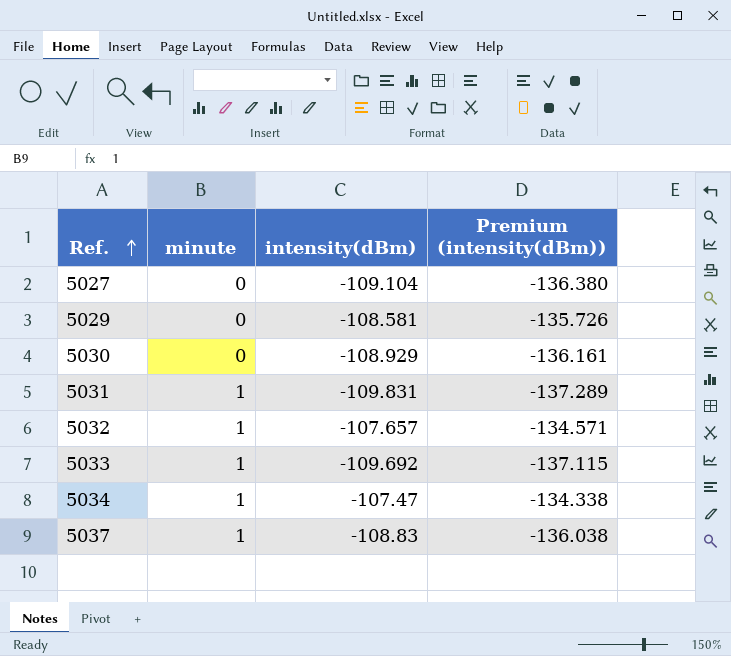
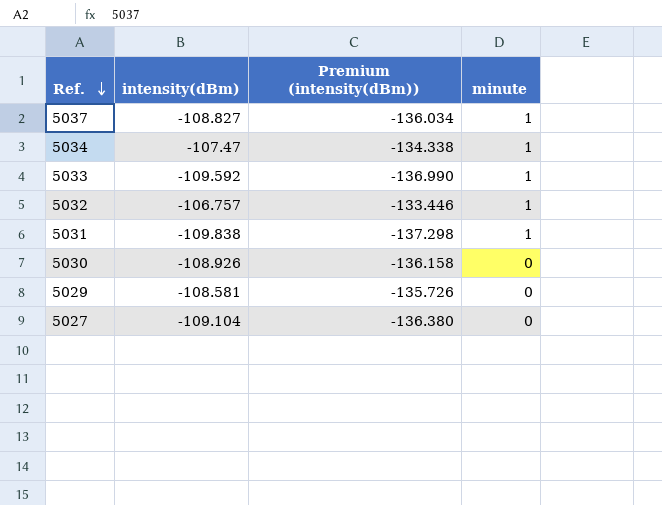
row order: Ref. ascending -> Ref. descending
column minute | position: 2 -> 4
5037 | intensity(dBm): -108.83 -> -108.827
5037 | Premium (intensity(dBm)): -136.038 -> -136.034
5033 | intensity(dBm): -109.692 -> -109.592
5033 | Premium (intensity(dBm)): -137.115 -> -136.990
5032 | intensity(dBm): -107.657 -> -106.757
5032 | Premium (intensity(dBm)): -134.571 -> -133.446
5031 | intensity(dBm): -109.831 -> -109.838
5031 | Premium (intensity(dBm)): -137.289 -> -137.298
5030 | intensity(dBm): -108.929 -> -108.926
5030 | Premium (intensity(dBm)): -136.161 -> -136.158

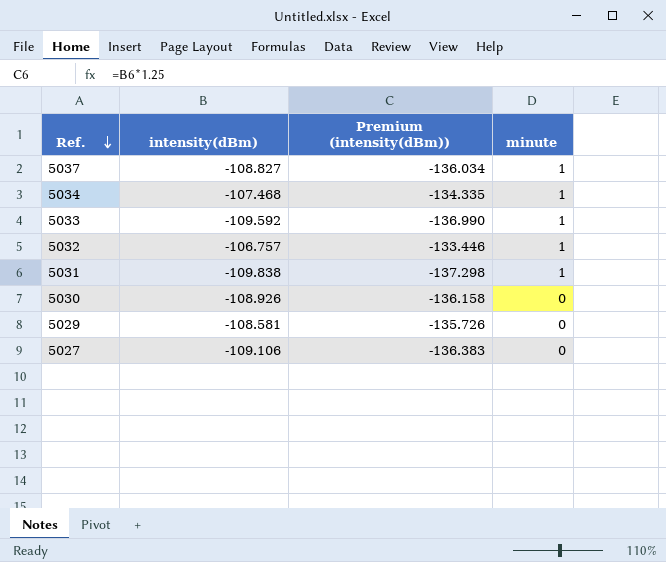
5034 | intensity(dBm): -107.47 -> -107.468
5034 | Premium (intensity(dBm)): -134.338 -> -134.335
5027 | intensity(dBm): -109.104 -> -109.106
5027 | Premium (intensity(dBm)): -136.380 -> -136.383

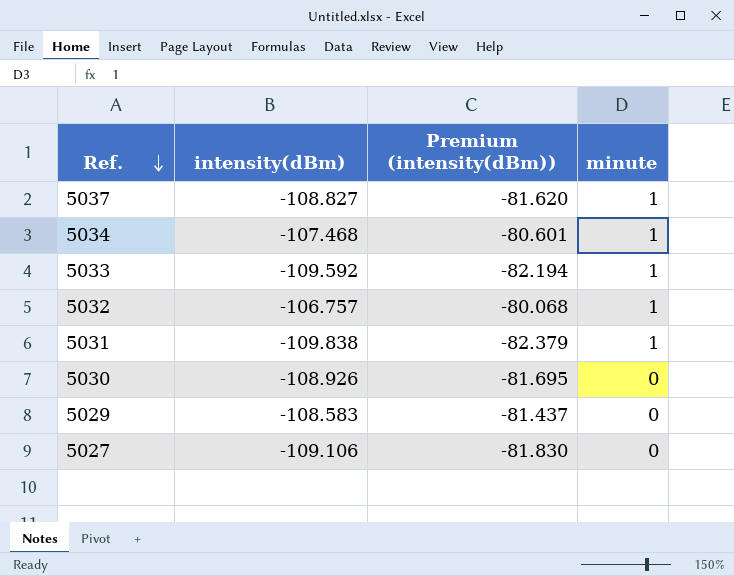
column Premium (intensity(dBm)) | formula: [intensity(dBm)] * 1.25 -> [intensity(dBm)] * 0.75
5029 | intensity(dBm): -108.581 -> -108.583

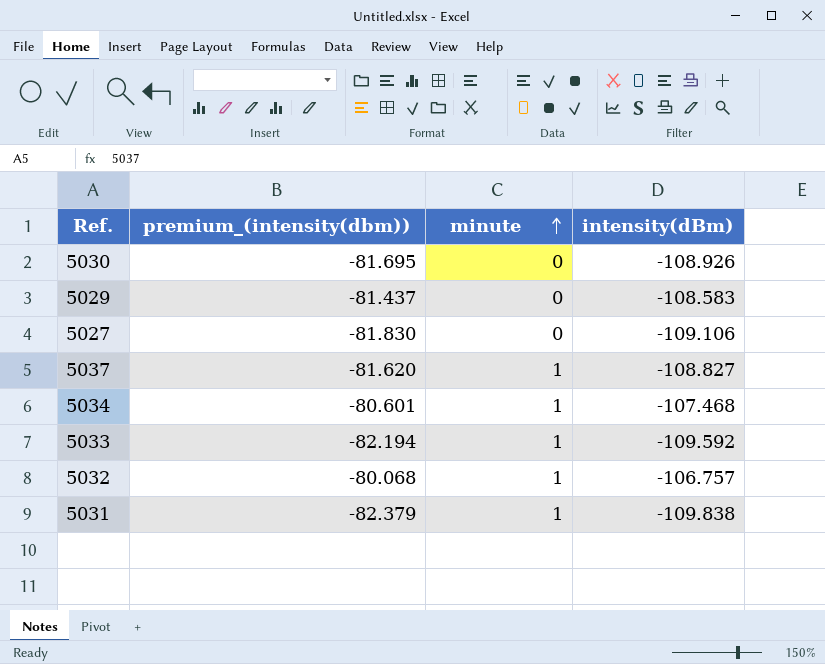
row order: Ref. descending -> minute ascending
column name: Premium (intensity(dBm)) -> premium_(intensity(dbm))
column intensity(dBm) | position: 2 -> 4

